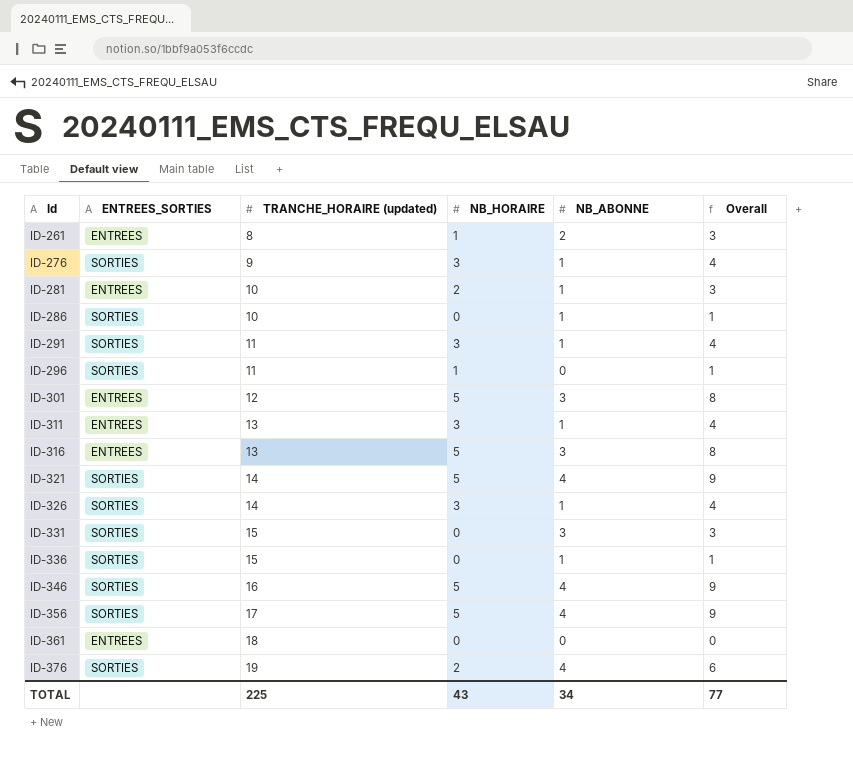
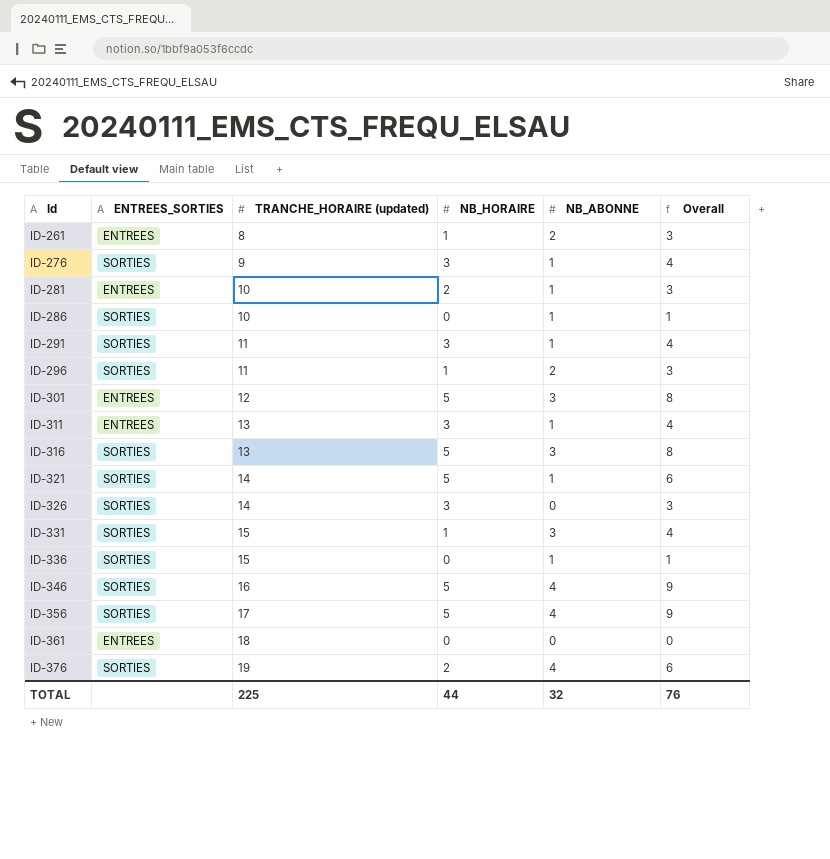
ID-296 | NB_ABONNE: 0 -> 2
ID-296 | Overall: 1 -> 3
ID-316 | ENTREES_SORTIES: ENTREES -> SORTIES
ID-321 | NB_ABONNE: 4 -> 1
ID-321 | Overall: 9 -> 6
ID-326 | NB_ABONNE: 1 -> 0
ID-326 | Overall: 4 -> 3
ID-331 | NB_HORAIRE: 0 -> 1
ID-331 | Overall: 3 -> 4
TOTAL | NB_HORAIRE: 43 -> 44
TOTAL | NB_ABONNE: 34 -> 32
TOTAL | Overall: 77 -> 76

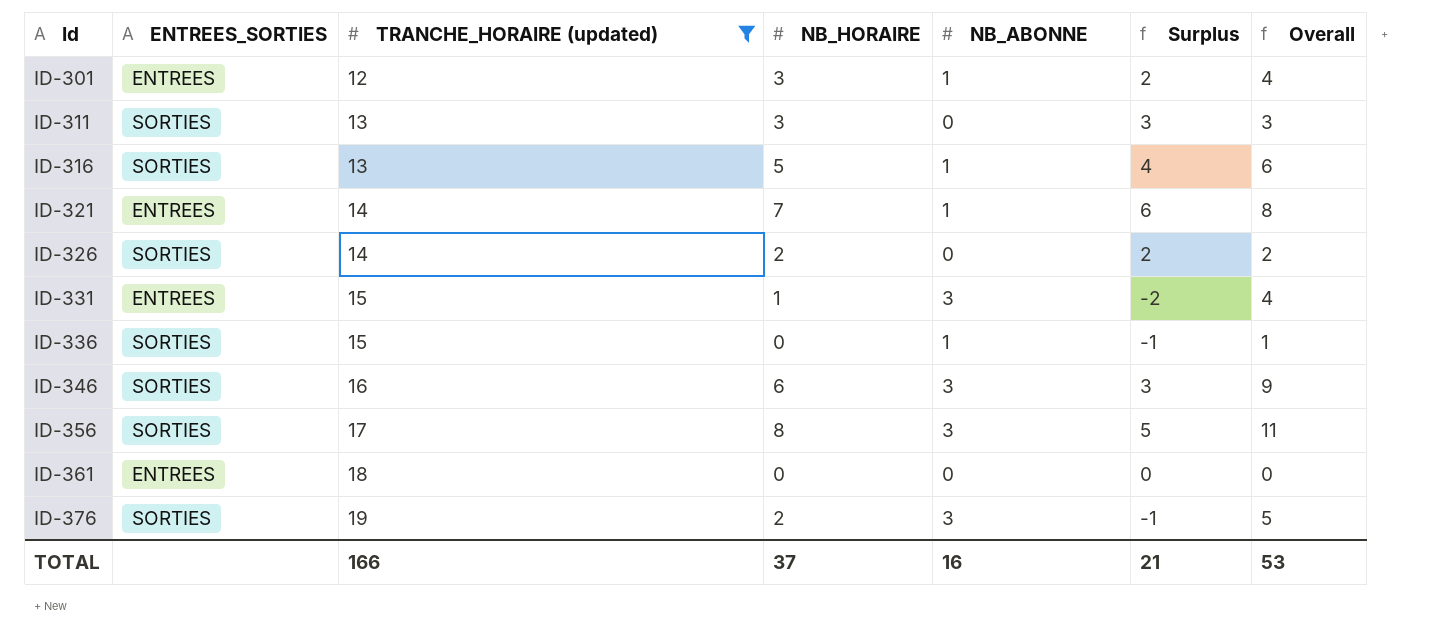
filter: none -> TRANCHE_HORAIRE (updated) >= 12
column Surplus | formula: none -> [NB_HORAIRE] - [NB_ABONNE]
ID-301 | NB_HORAIRE: 5 -> 3
ID-301 | NB_ABONNE: 3 -> 1
ID-301 | Overall: 8 -> 4
ID-311 | ENTREES_SORTIES: ENTREES -> SORTIES
ID-311 | NB_ABONNE: 1 -> 0
ID-311 | Overall: 4 -> 3
ID-316 | NB_ABONNE: 3 -> 1
ID-316 | Overall: 8 -> 6
ID-321 | ENTREES_SORTIES: SORTIES -> ENTREES
ID-321 | NB_HORAIRE: 5 -> 7
ID-321 | Overall: 6 -> 8
ID-326 | NB_HORAIRE: 3 -> 2
ID-326 | Overall: 3 -> 2
ID-331 | ENTREES_SORTIES: SORTIES -> ENTREES
ID-346 | NB_HORAIRE: 5 -> 6
ID-346 | NB_ABONNE: 4 -> 3
ID-356 | NB_HORAIRE: 5 -> 8
ID-356 | NB_ABONNE: 4 -> 3
ID-356 | Overall: 9 -> 11
ID-376 | NB_ABONNE: 4 -> 3
ID-376 | Overall: 6 -> 5
TOTAL | TRANCHE_HORAIRE (updated): 225 -> 166
TOTAL | NB_HORAIRE: 44 -> 37
TOTAL | NB_ABONNE: 32 -> 16
TOTAL | Overall: 76 -> 53

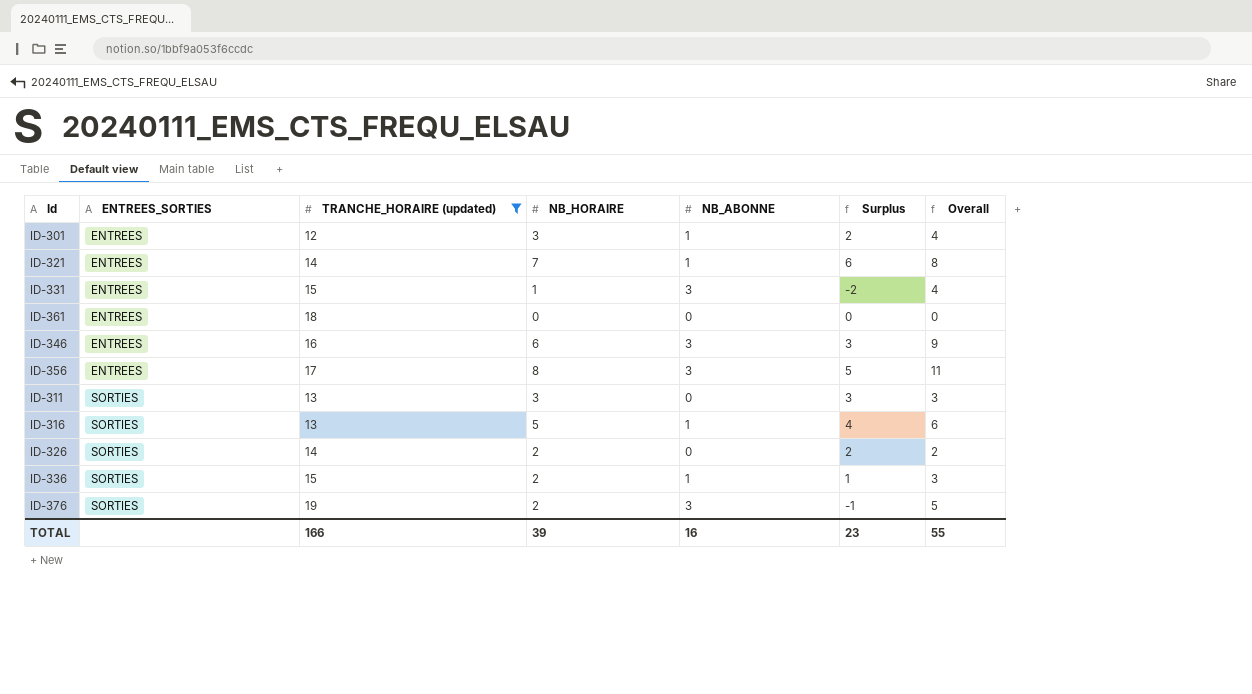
row order: Id ascending -> ENTREES_SORTIES ascending
ID-346 | ENTREES_SORTIES: SORTIES -> ENTREES
ID-356 | ENTREES_SORTIES: SORTIES -> ENTREES
ID-336 | NB_HORAIRE: 0 -> 2
ID-336 | Surplus: -1 -> 1
ID-336 | Overall: 1 -> 3
TOTAL | NB_HORAIRE: 37 -> 39
TOTAL | Surplus: 21 -> 23
TOTAL | Overall: 53 -> 55

